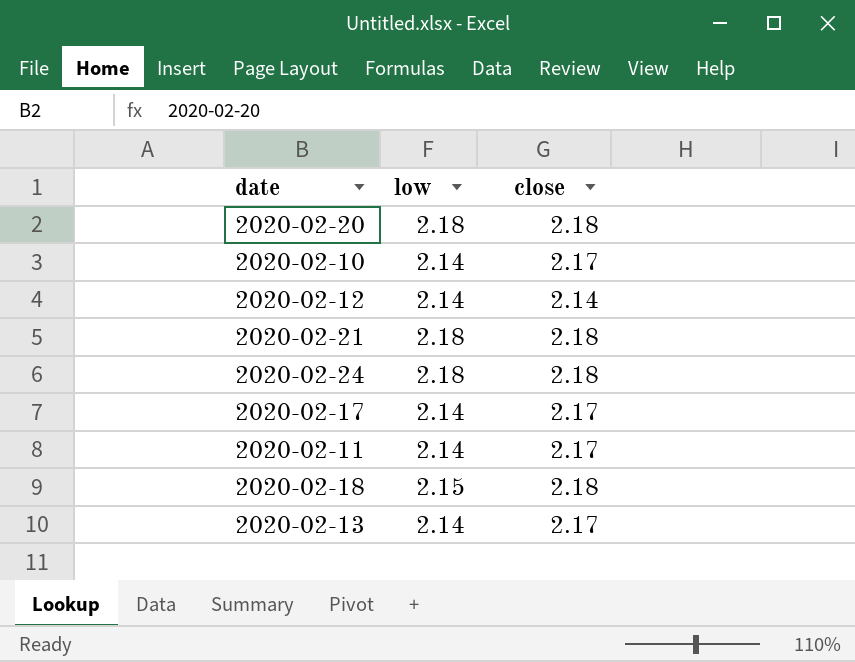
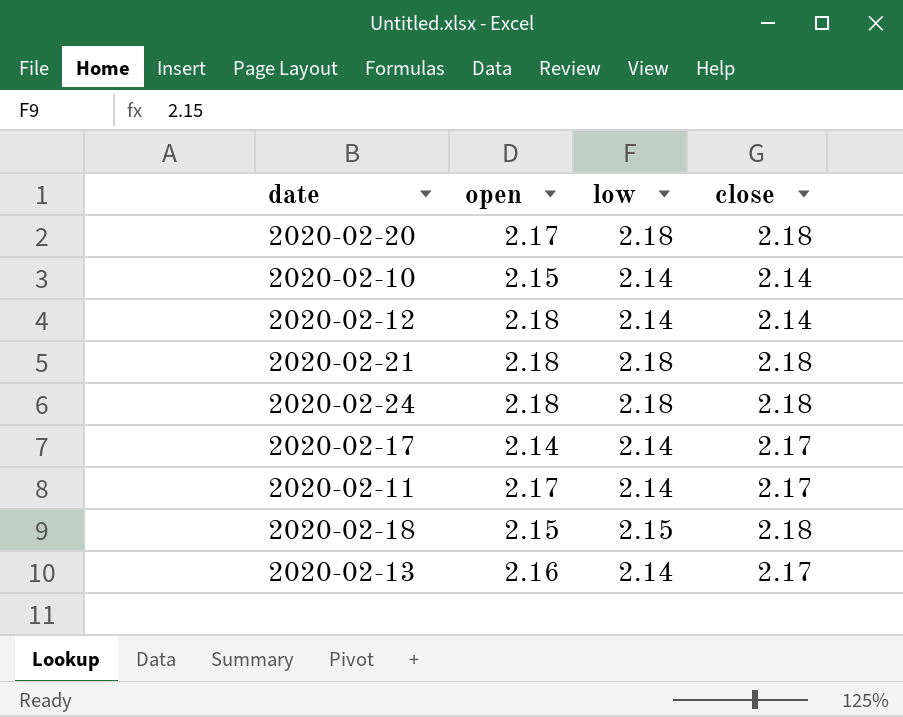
column open | position: none -> 2
2020-02-10 | close: 2.17 -> 2.14

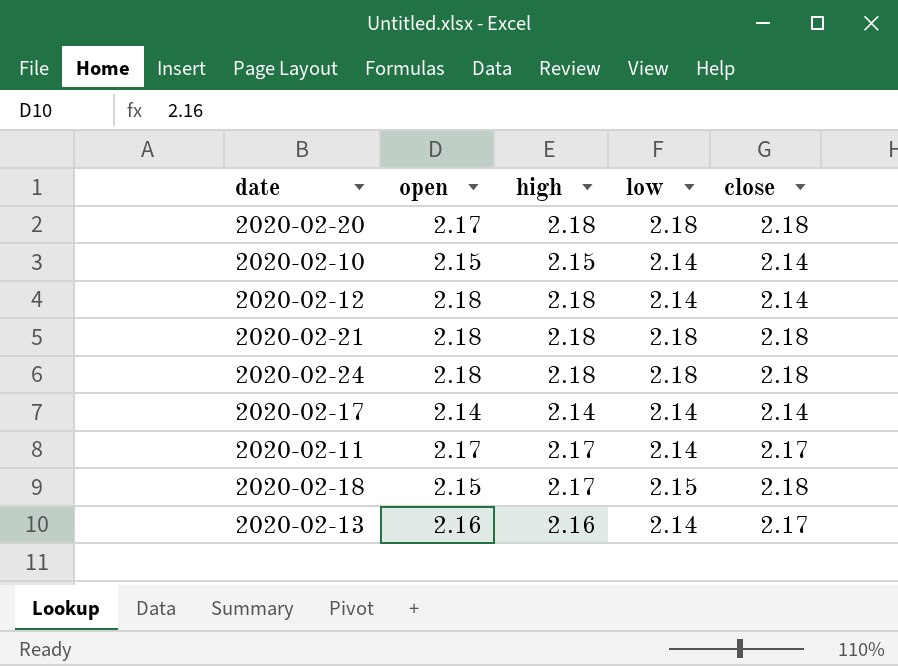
column high | position: none -> 3
2020-02-17 | close: 2.17 -> 2.14

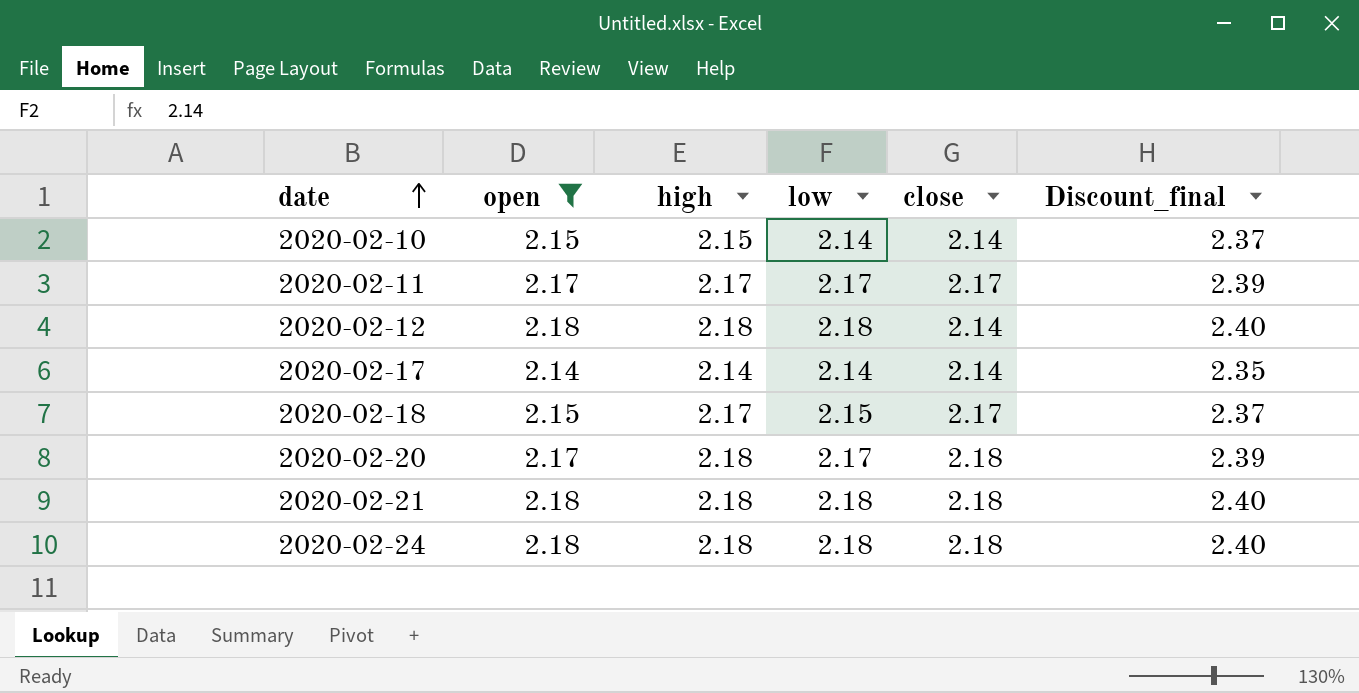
filter: none -> open != 2.16
row order: none -> date ascending
column Discount_final | formula: none -> [open] * 1.1
2020-02-11 | low: 2.14 -> 2.17
2020-02-12 | low: 2.14 -> 2.18
2020-02-18 | close: 2.18 -> 2.17
2020-02-20 | low: 2.18 -> 2.17

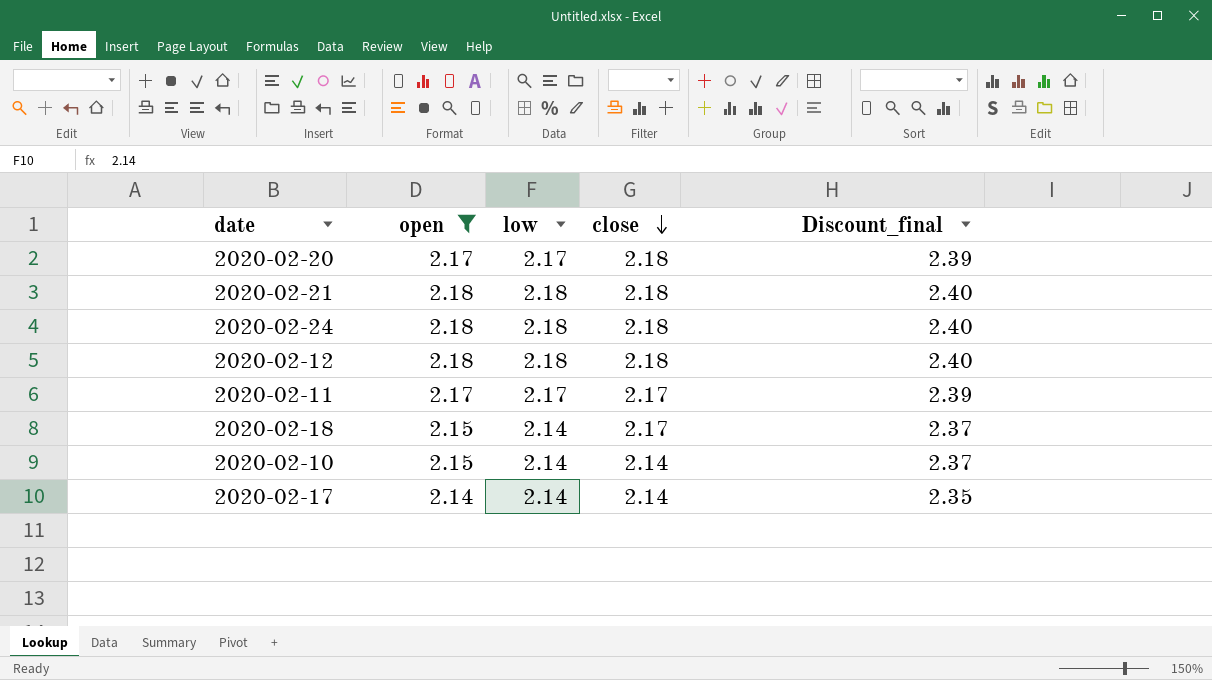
row order: date ascending -> close descending
column high | position: 3 -> none
2020-02-12 | close: 2.14 -> 2.18
2020-02-18 | low: 2.15 -> 2.14

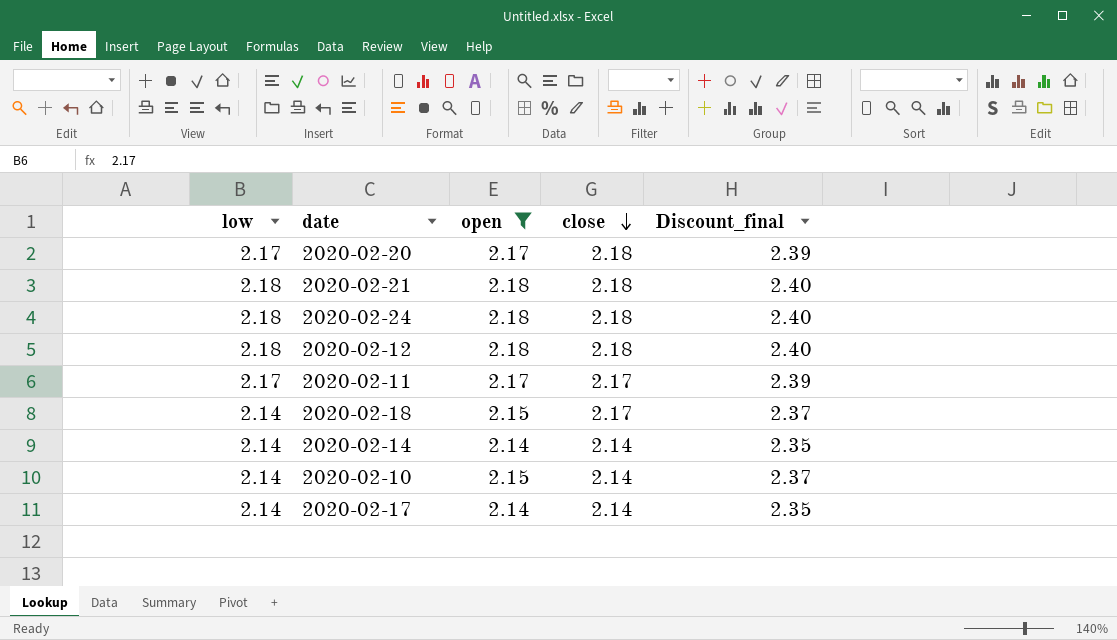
column low | position: 3 -> 1
row 2020-02-14: none -> 2.14 | 2.14 | 2.14 | 2.35

